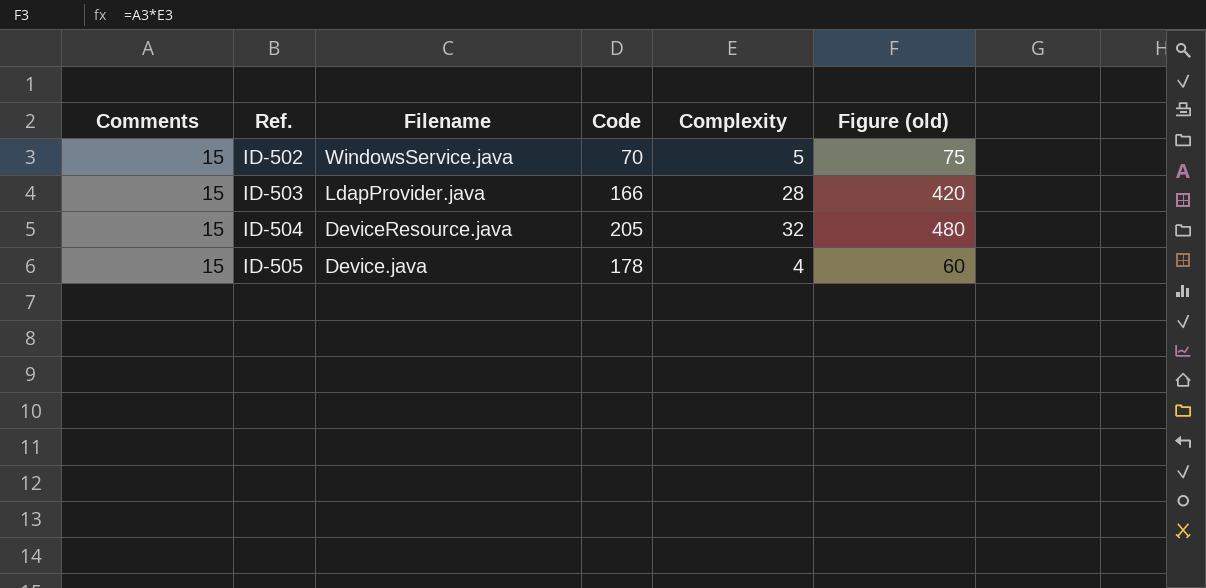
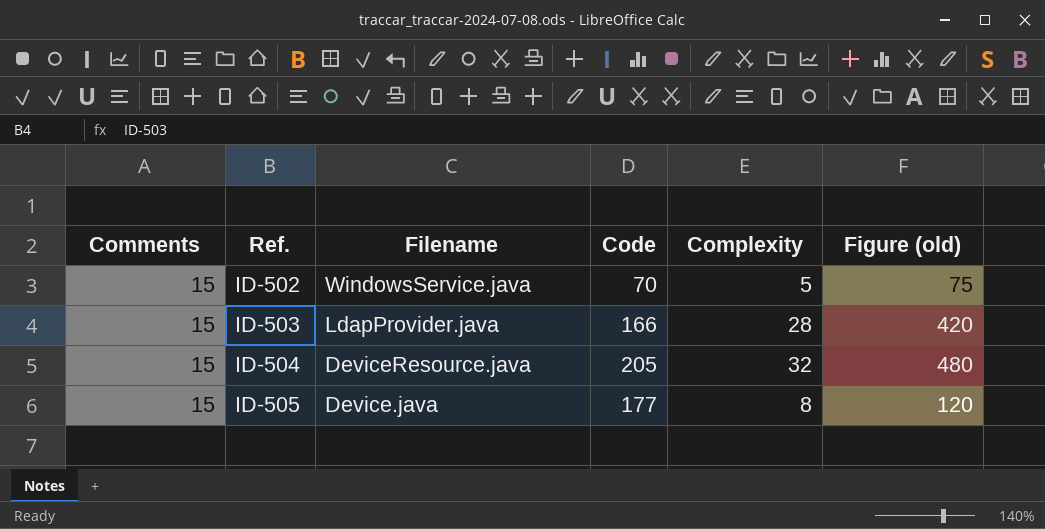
ID-505 | Code: 178 -> 177
ID-505 | Complexity: 4 -> 8
ID-505 | Figure (old): 60 -> 120

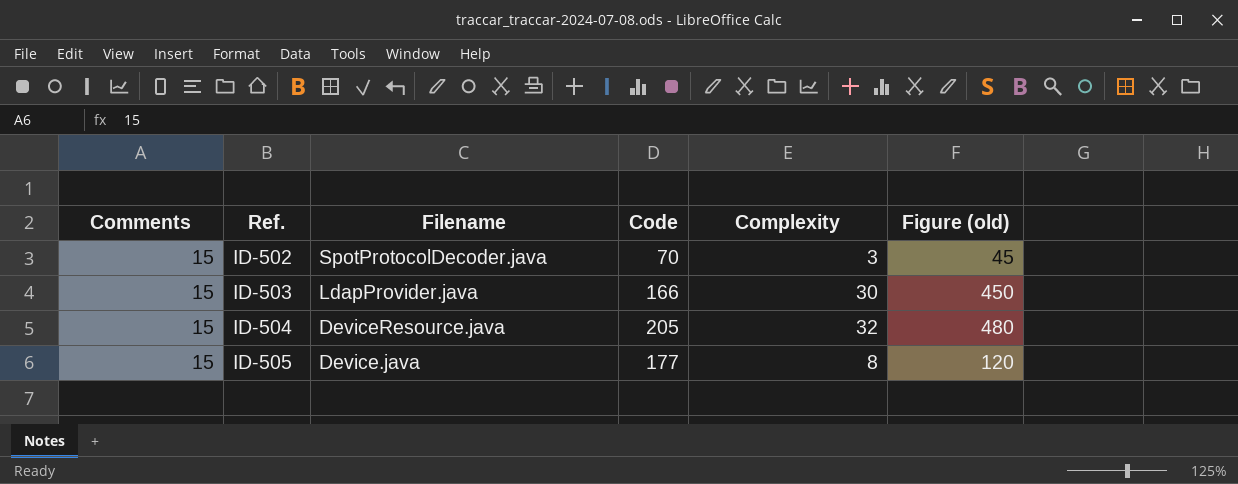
ID-502 | Filename: WindowsService.java -> SpotProtocolDecoder.java
ID-502 | Complexity: 5 -> 3
ID-502 | Figure (old): 75 -> 45
ID-503 | Complexity: 28 -> 30
ID-503 | Figure (old): 420 -> 450

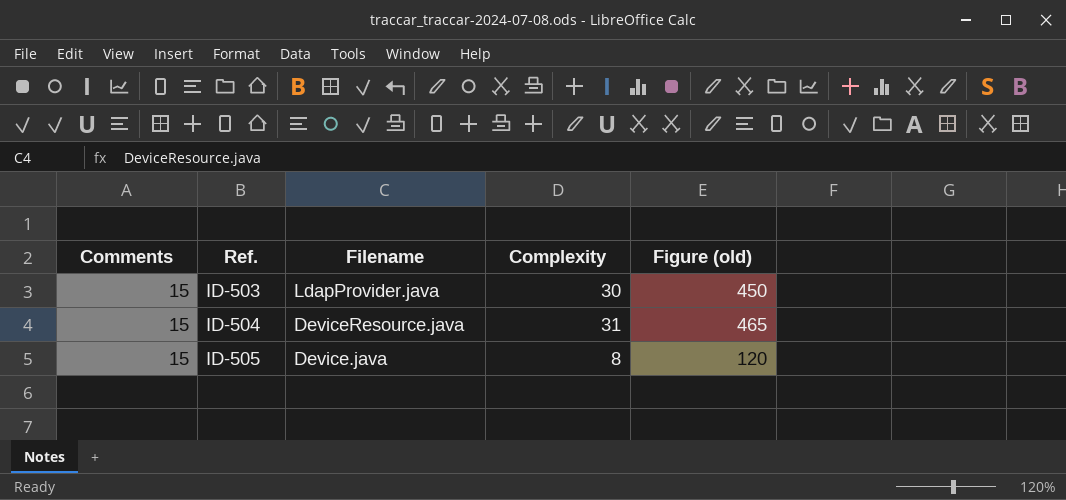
column Code | position: 4 -> none
row ID-502: 15 | SpotProtocolDecoder.java | 70 | 3 | 45 -> none
ID-504 | Complexity: 32 -> 31
ID-504 | Figure (old): 480 -> 465

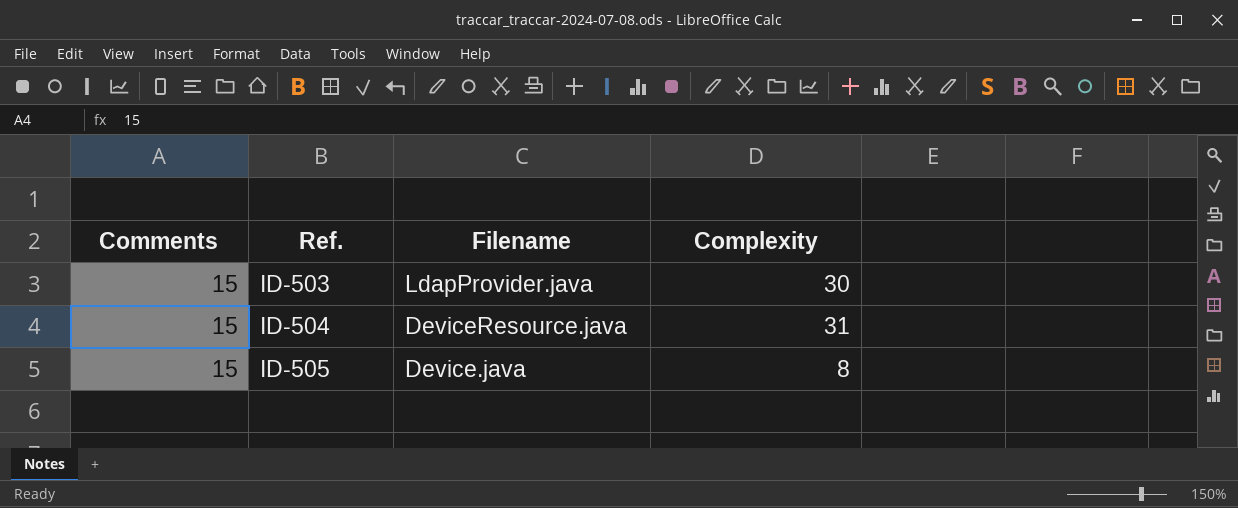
column Figure (old) | formula: [Comments] * [Complexity] -> none

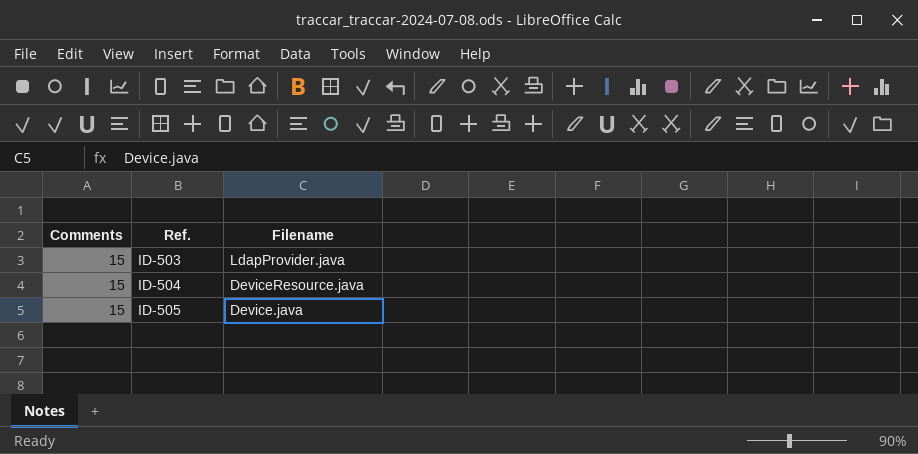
column Complexity | position: 4 -> none

